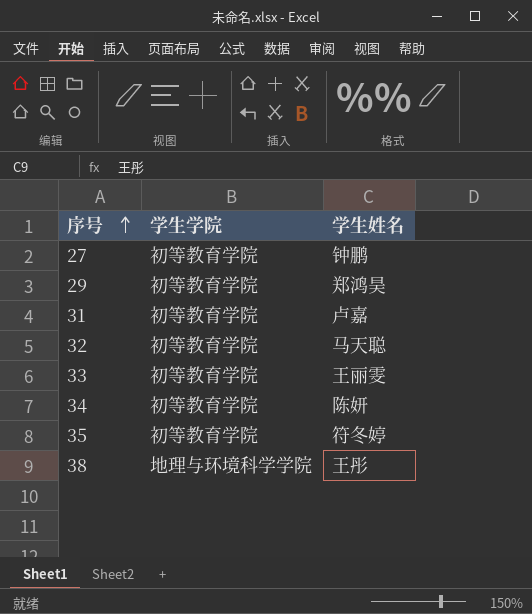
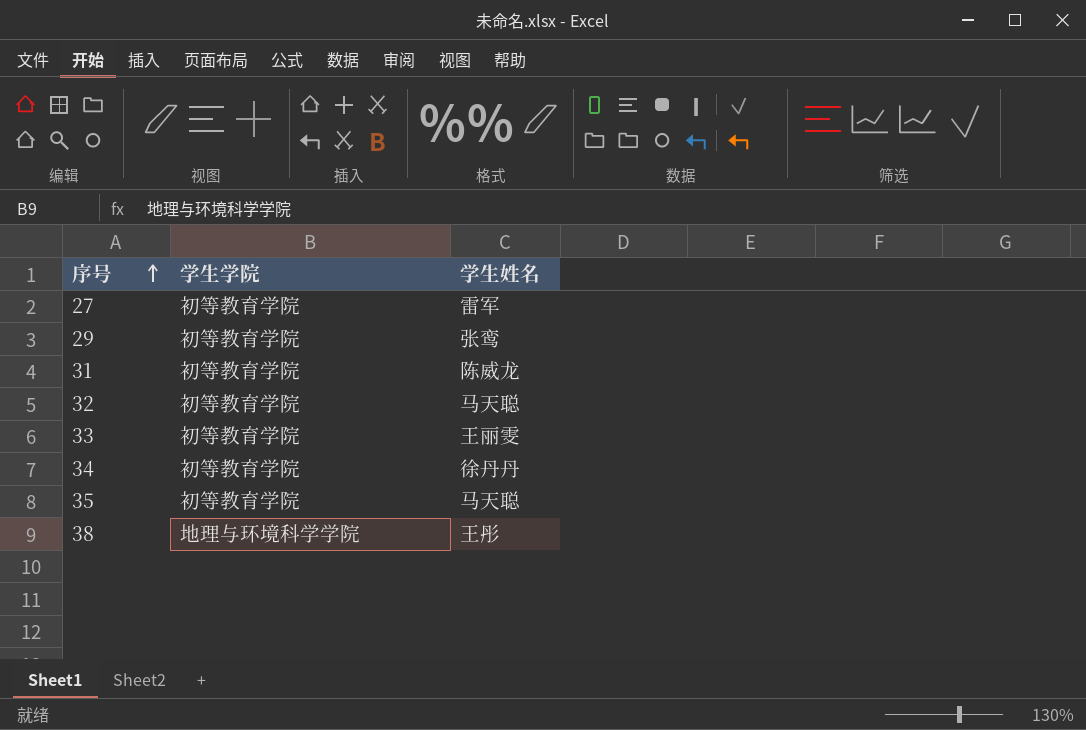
27 | 学生姓名: 钟鹏 -> 雷军
29 | 学生姓名: 郑鸿昊 -> 张鸾
31 | 学生姓名: 卢嘉 -> 陈威龙
34 | 学生姓名: 陈妍 -> 徐丹丹
35 | 学生姓名: 符冬婷 -> 马天聪

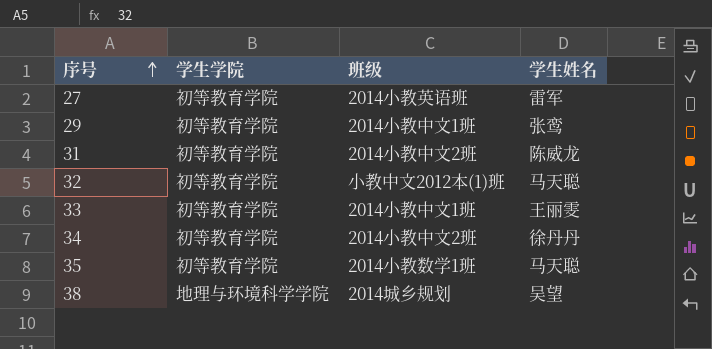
column 班级 | position: none -> 3
38 | 学生姓名: 王彤 -> 吴望

